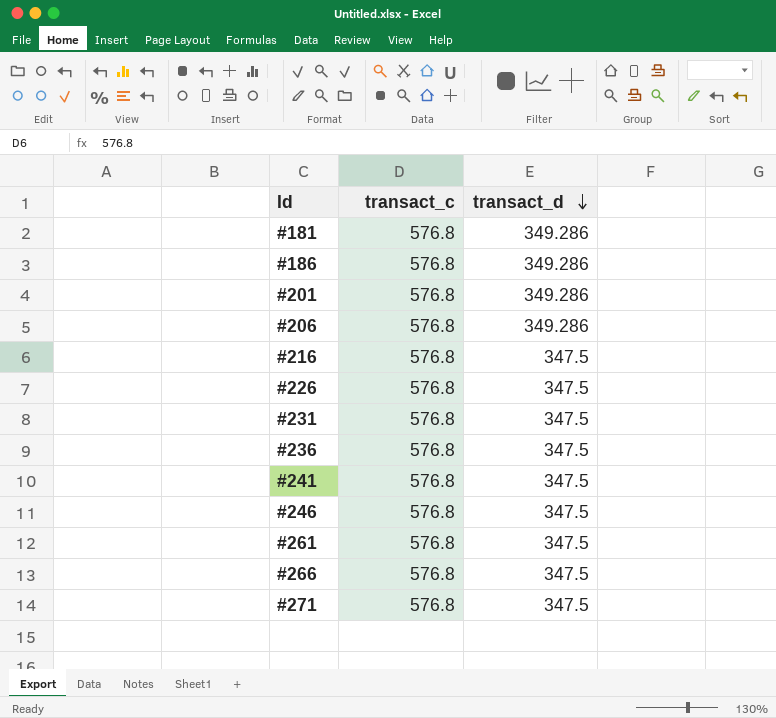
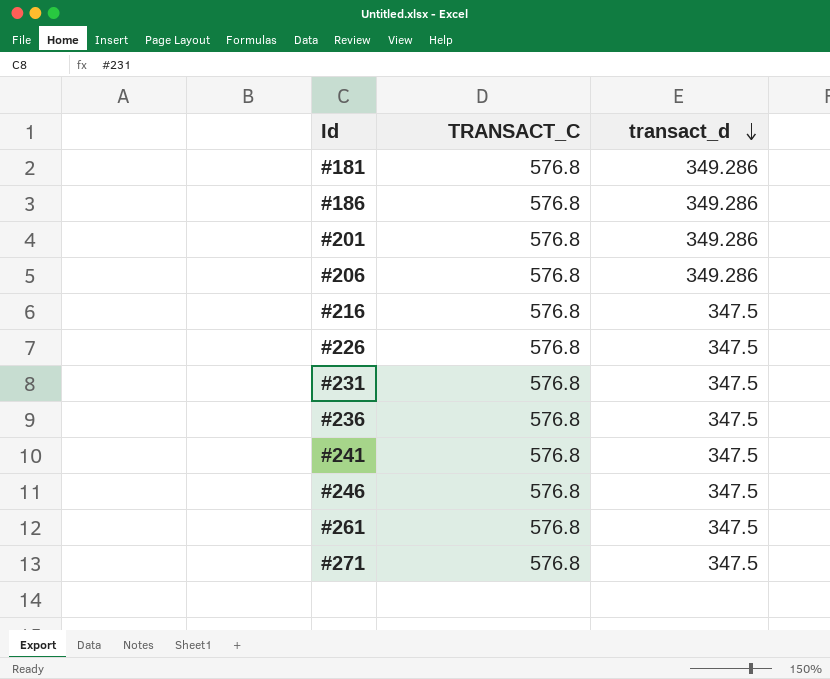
column name: transact_c -> TRANSACT_C
row #266: 576.8 | 347.5 -> none

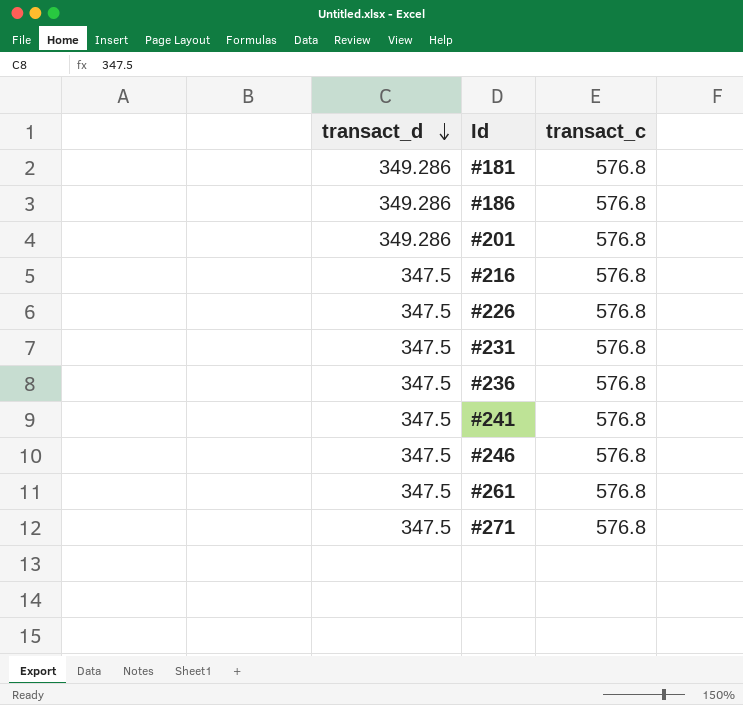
column transact_d | position: 3 -> 1
column name: TRANSACT_C -> transact_c
row #206: 576.8 | 349.286 -> none

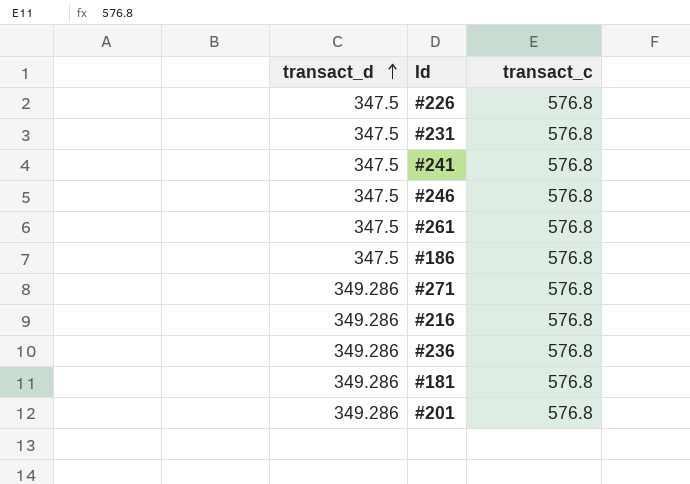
row order: transact_d descending -> transact_d ascending
#186 | transact_d: 349.286 -> 347.5
#271 | transact_d: 347.5 -> 349.286
#216 | transact_d: 347.5 -> 349.286
#236 | transact_d: 347.5 -> 349.286

